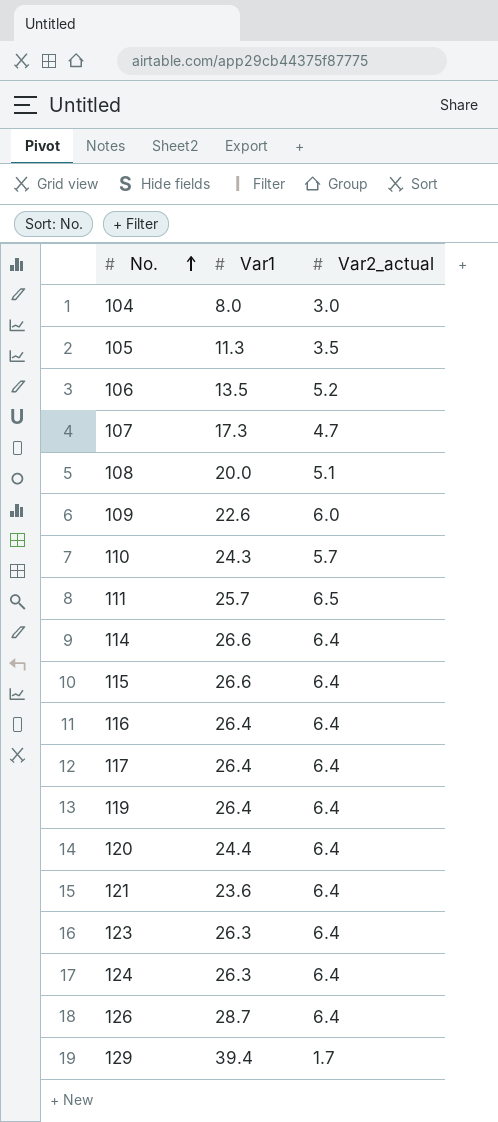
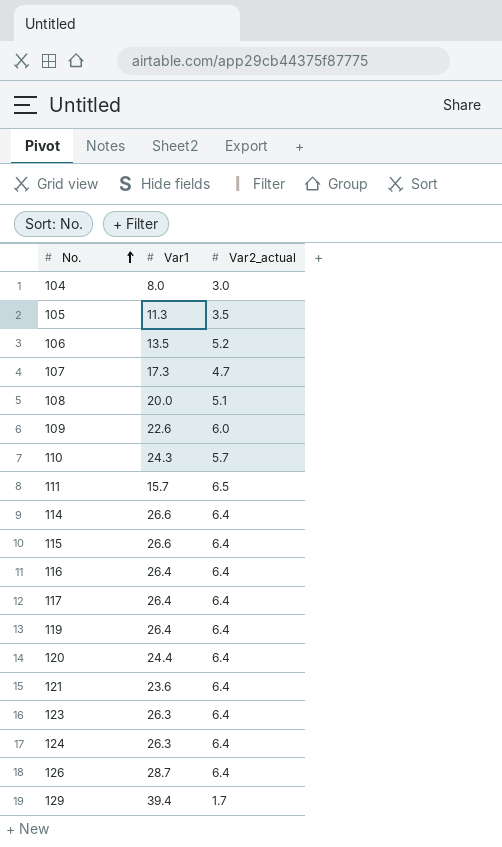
111 | Var1: 25.7 -> 15.7

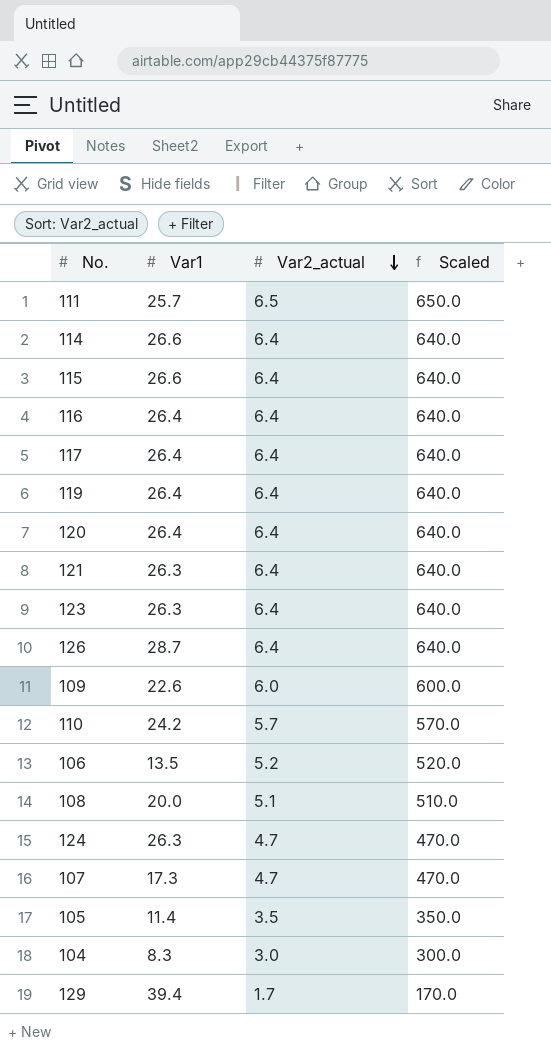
row order: No. ascending -> Var2_actual descending
column Scaled | formula: none -> [Var2_actual] * 100
111 | Var1: 15.7 -> 25.7
120 | Var1: 24.4 -> 26.4
121 | Var1: 23.6 -> 26.3
110 | Var1: 24.3 -> 24.2
124 | Var2_actual: 6.4 -> 4.7
105 | Var1: 11.3 -> 11.4
104 | Var1: 8.0 -> 8.3

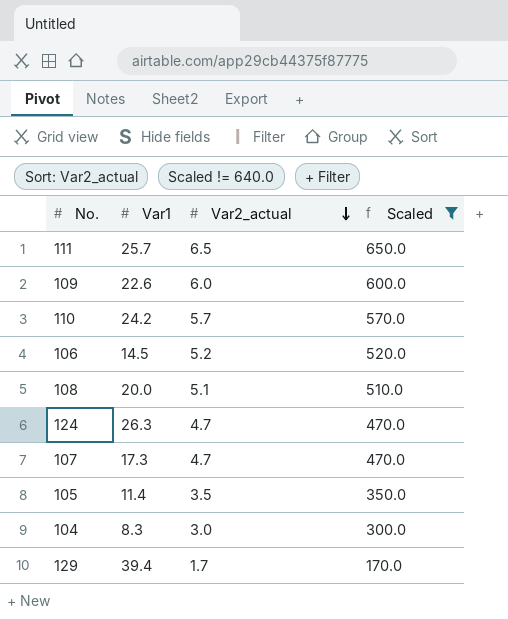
filter: none -> Scaled != 640.0
106 | Var1: 13.5 -> 14.5

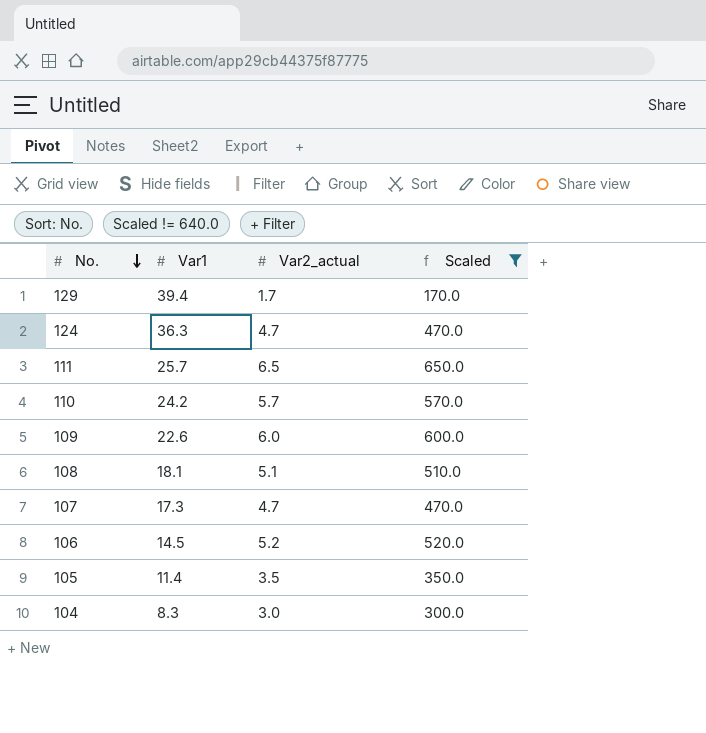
row order: Var2_actual descending -> No. descending
124 | Var1: 26.3 -> 36.3
108 | Var1: 20.0 -> 18.1

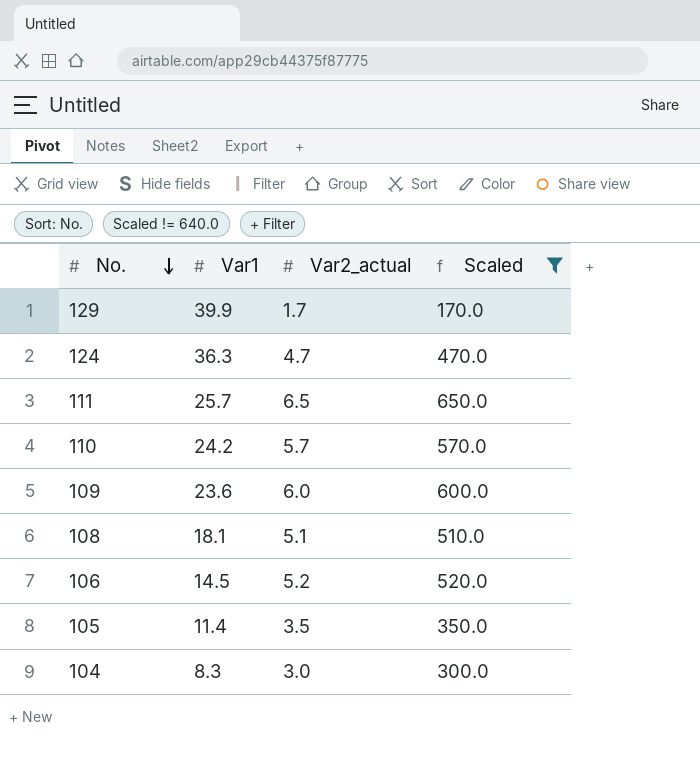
row 107: 17.3 | 4.7 | 470.0 -> none
129 | Var1: 39.4 -> 39.9
109 | Var1: 22.6 -> 23.6

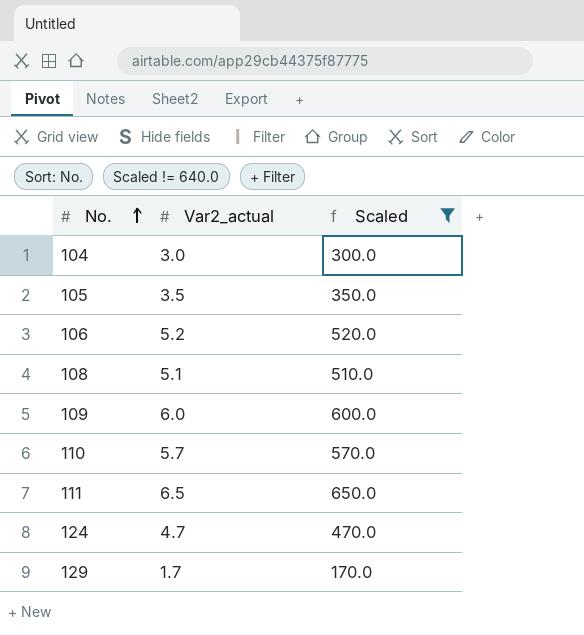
row order: No. descending -> No. ascending
column Var1 | position: 2 -> none

